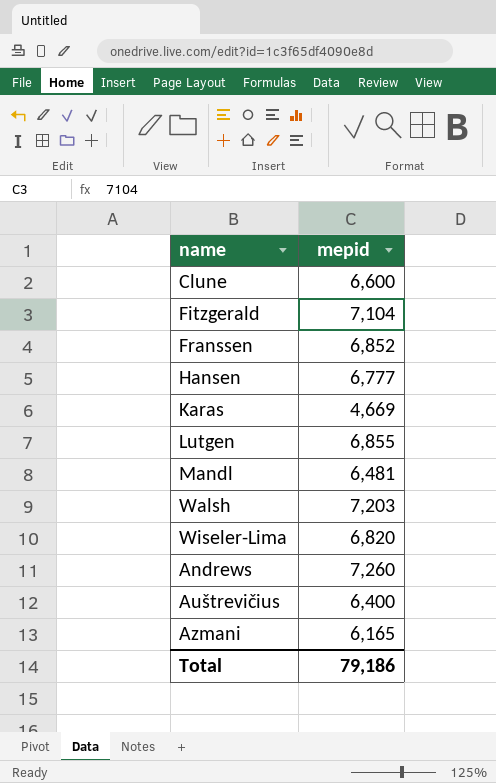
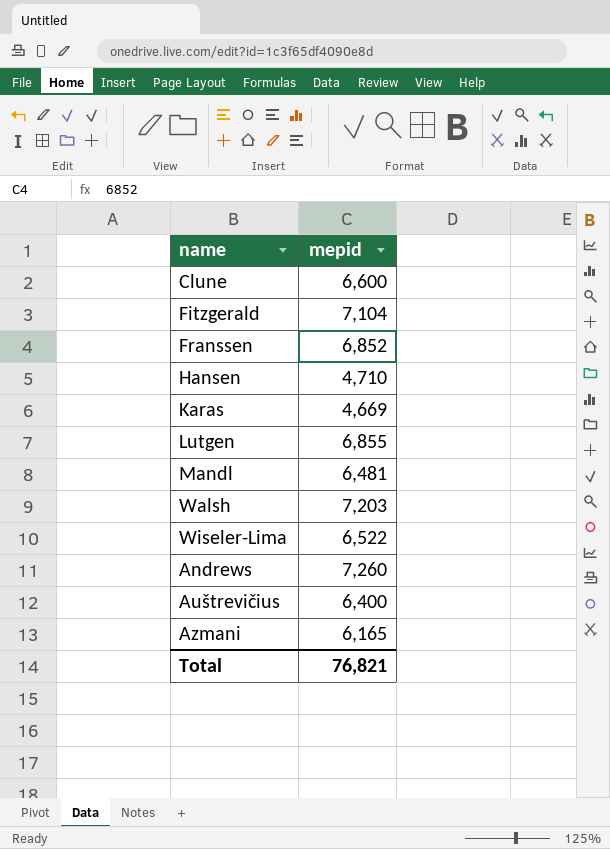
Hansen | mepid: 6,777 -> 4,710
Wiseler-Lima | mepid: 6,820 -> 6,522
Total | mepid: 79,186 -> 76,821

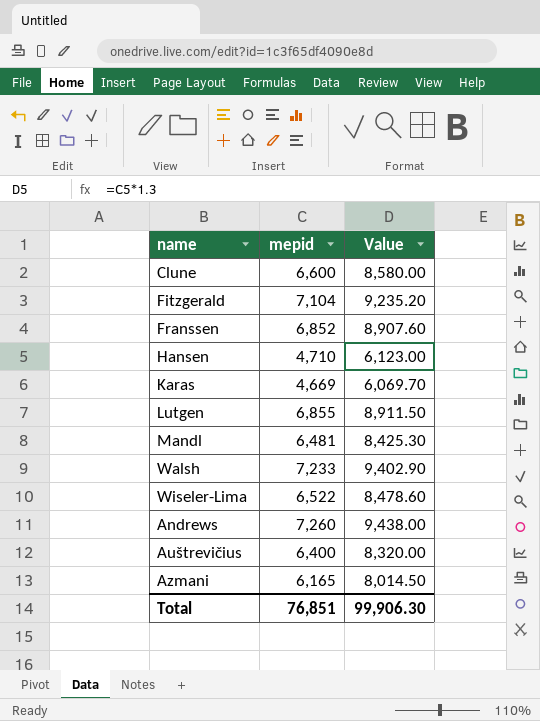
column Value | formula: none -> [mepid] * 1.3
Walsh | mepid: 7,203 -> 7,233
Total | mepid: 76,821 -> 76,851

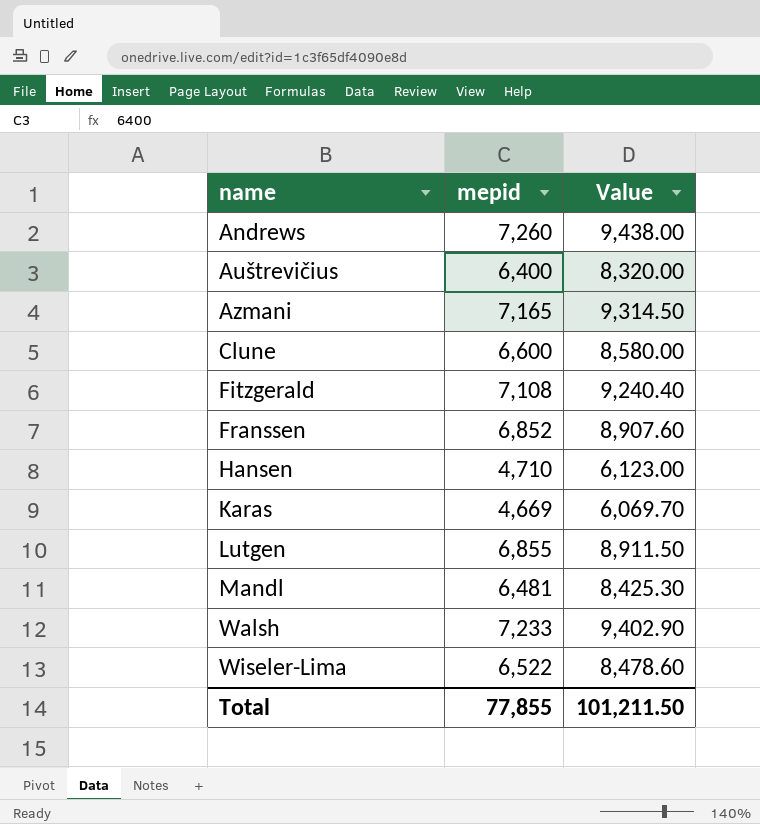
row order: none -> name ascending
Azmani | mepid: 6,165 -> 7,165
Azmani | Value: 8,014.50 -> 9,314.50
Fitzgerald | mepid: 7,104 -> 7,108
Fitzgerald | Value: 9,235.20 -> 9,240.40
Total | mepid: 76,851 -> 77,855
Total | Value: 99,906.30 -> 101,211.50

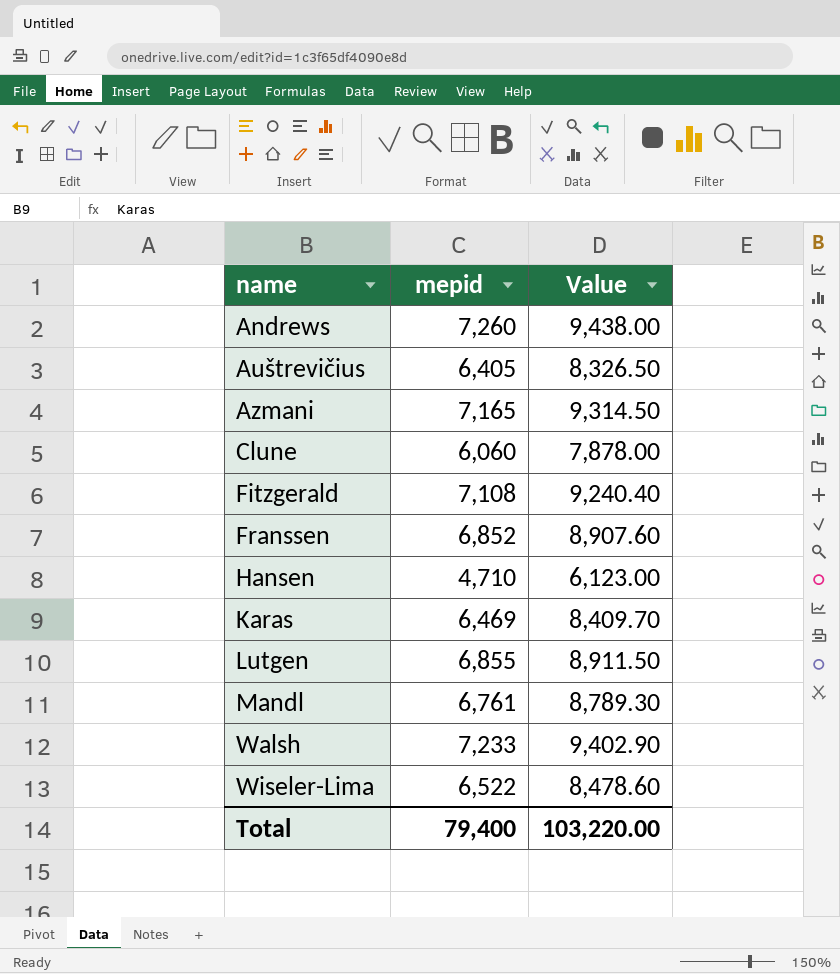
Auštrevičius | mepid: 6,400 -> 6,405
Auštrevičius | Value: 8,320.00 -> 8,326.50
Clune | mepid: 6,600 -> 6,060
Clune | Value: 8,580.00 -> 7,878.00
Karas | mepid: 4,669 -> 6,469
Karas | Value: 6,069.70 -> 8,409.70
Mandl | mepid: 6,481 -> 6,761
Mandl | Value: 8,425.30 -> 8,789.30
Total | mepid: 77,855 -> 79,400
Total | Value: 101,211.50 -> 103,220.00

